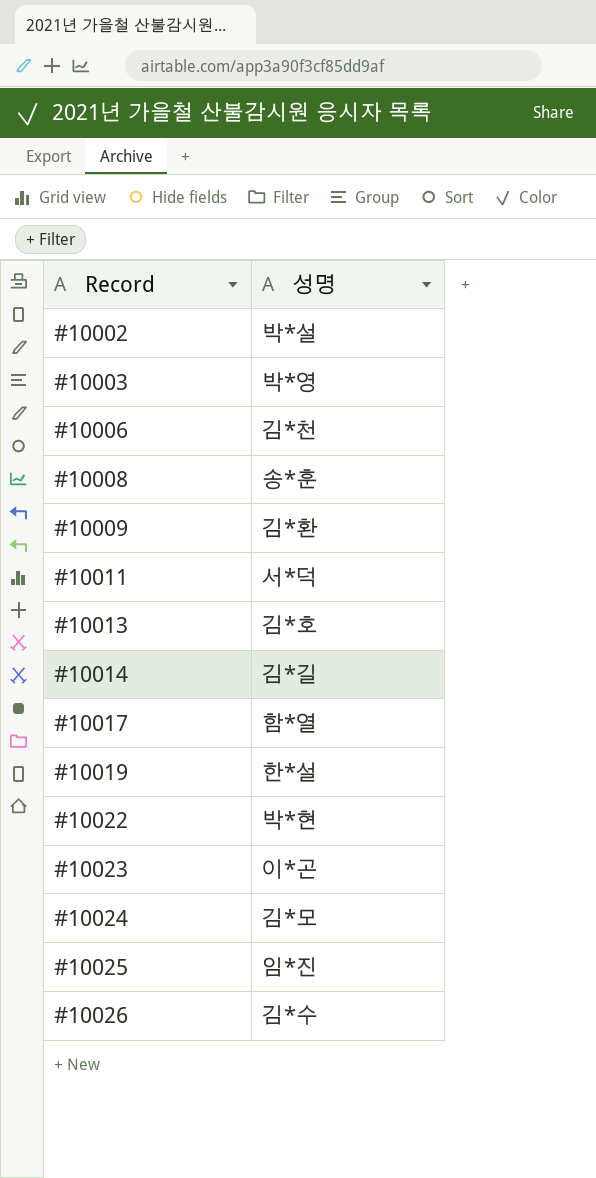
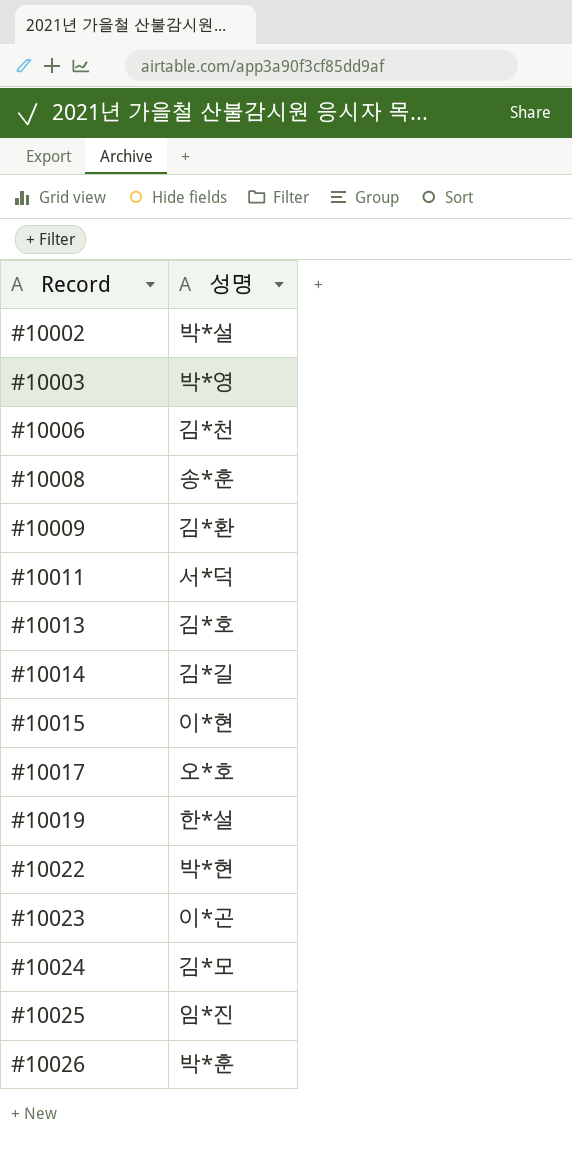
row #10015: none -> 이*현
#10017 | 성명: 함*열 -> 오*호
#10026 | 성명: 김*수 -> 박*훈

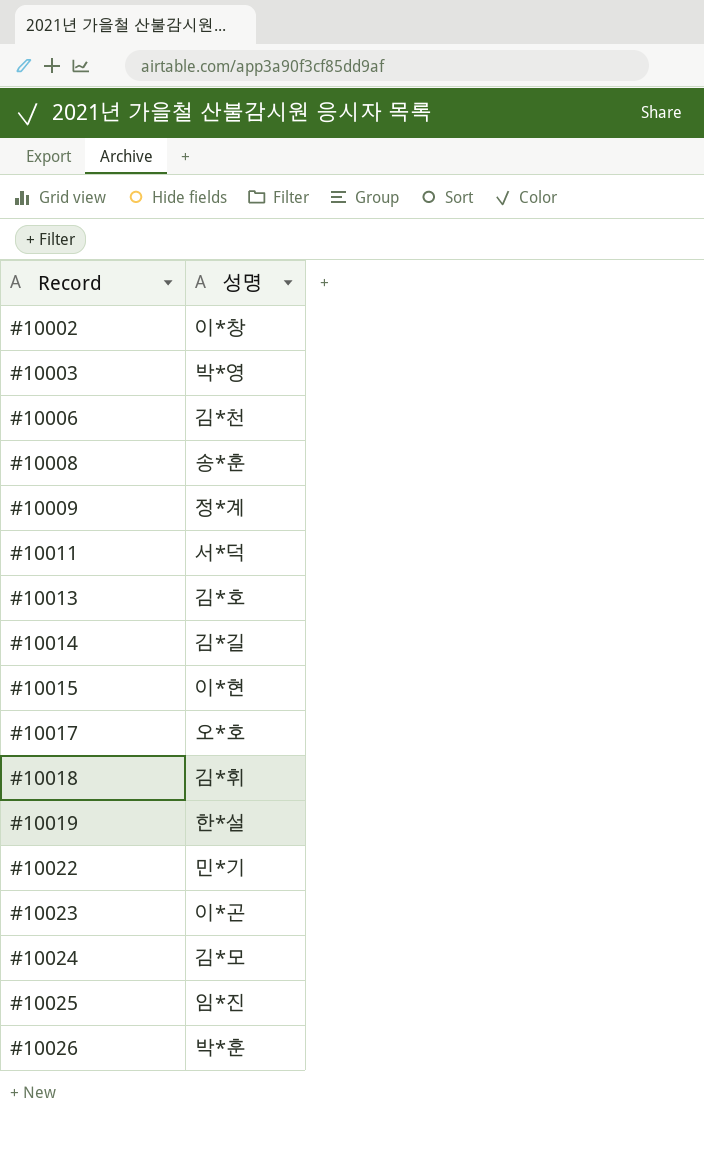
#10002 | 성명: 박*설 -> 이*창
#10009 | 성명: 김*환 -> 정*계
row #10018: none -> 김*휘
#10022 | 성명: 박*현 -> 민*기

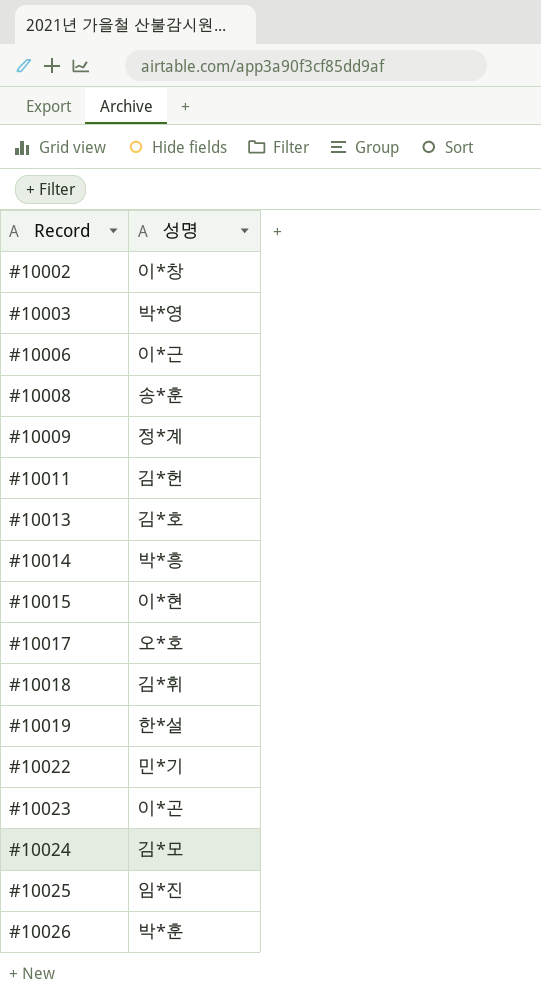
#10006 | 성명: 김*천 -> 이*근
#10011 | 성명: 서*덕 -> 김*헌
#10014 | 성명: 김*길 -> 박*흥

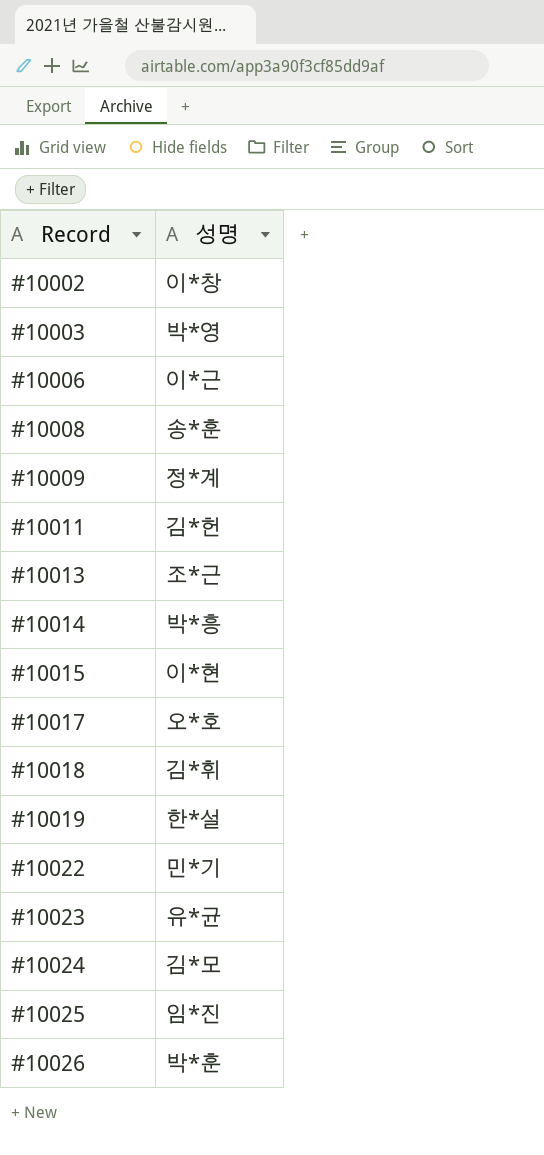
#10013 | 성명: 김*호 -> 조*근
#10023 | 성명: 이*곤 -> 유*균

